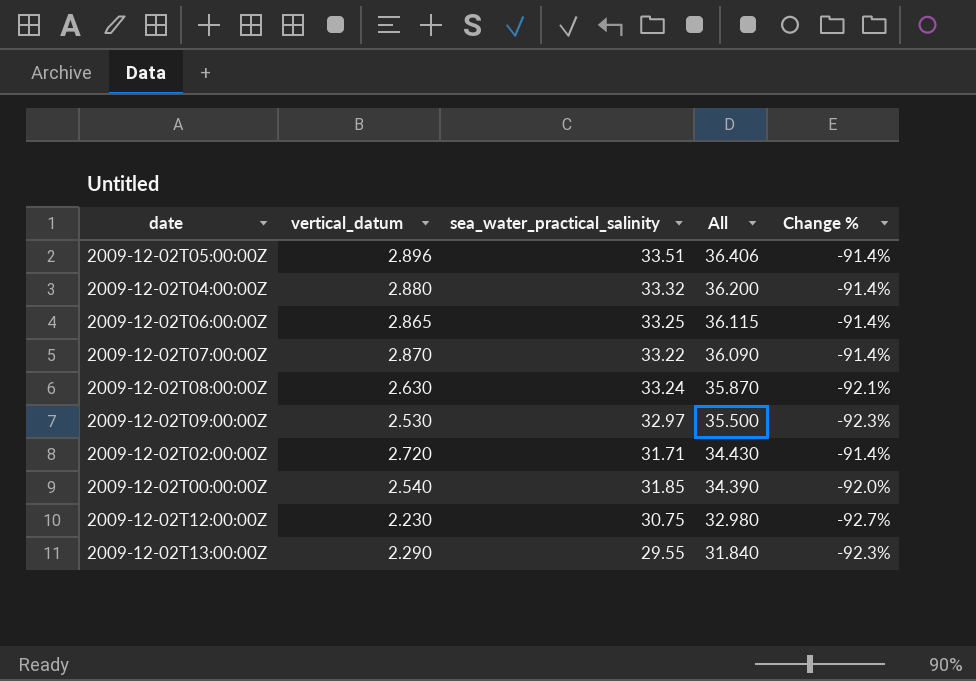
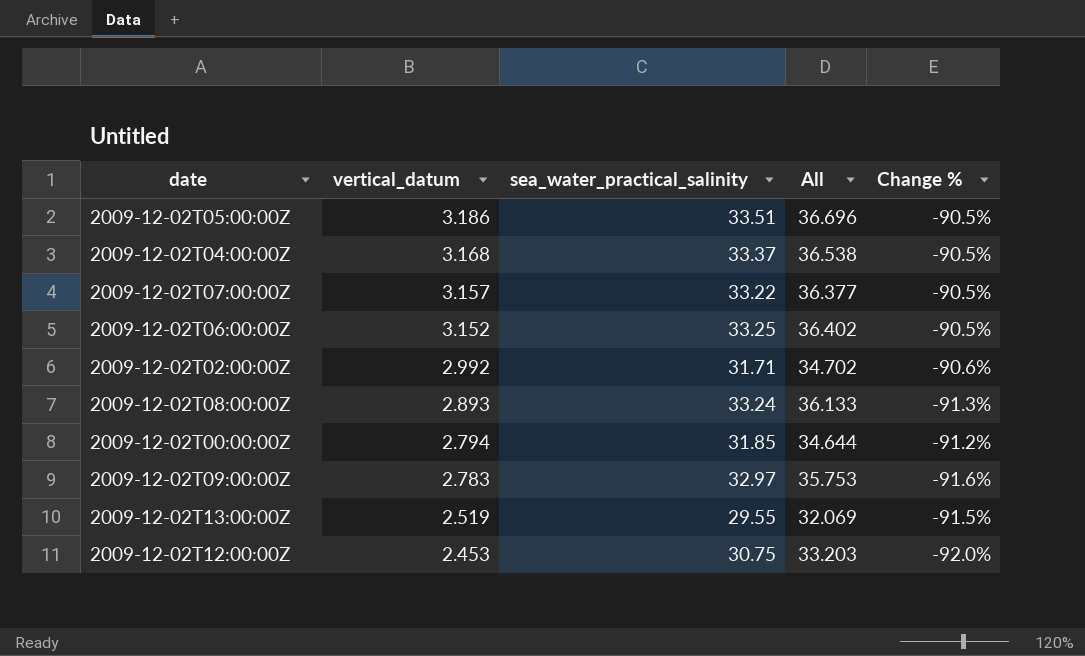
row order: All descending -> vertical_datum descending
2009-12-02T05:00:00Z | vertical_datum: 2.896 -> 3.186
2009-12-02T05:00:00Z | All: 36.406 -> 36.696
2009-12-02T05:00:00Z | Change %: -91.4% -> -90.5%
2009-12-02T04:00:00Z | vertical_datum: 2.880 -> 3.168
2009-12-02T04:00:00Z | sea_water_practical_salinity: 33.32 -> 33.37
2009-12-02T04:00:00Z | All: 36.200 -> 36.538
2009-12-02T04:00:00Z | Change %: -91.4% -> -90.5%
2009-12-02T07:00:00Z | vertical_datum: 2.870 -> 3.157
2009-12-02T07:00:00Z | All: 36.090 -> 36.377
2009-12-02T07:00:00Z | Change %: -91.4% -> -90.5%
2009-12-02T06:00:00Z | vertical_datum: 2.865 -> 3.152
2009-12-02T06:00:00Z | All: 36.115 -> 36.402
2009-12-02T06:00:00Z | Change %: -91.4% -> -90.5%
2009-12-02T02:00:00Z | vertical_datum: 2.720 -> 2.992
2009-12-02T02:00:00Z | All: 34.430 -> 34.702
2009-12-02T02:00:00Z | Change %: -91.4% -> -90.6%
2009-12-02T08:00:00Z | vertical_datum: 2.630 -> 2.893
2009-12-02T08:00:00Z | All: 35.870 -> 36.133
2009-12-02T08:00:00Z | Change %: -92.1% -> -91.3%
2009-12-02T00:00:00Z | vertical_datum: 2.540 -> 2.794
2009-12-02T00:00:00Z | All: 34.390 -> 34.644
2009-12-02T00:00:00Z | Change %: -92.0% -> -91.2%
2009-12-02T09:00:00Z | vertical_datum: 2.530 -> 2.783
2009-12-02T09:00:00Z | All: 35.500 -> 35.753
2009-12-02T09:00:00Z | Change %: -92.3% -> -91.6%
2009-12-02T13:00:00Z | vertical_datum: 2.290 -> 2.519
2009-12-02T13:00:00Z | All: 31.840 -> 32.069
2009-12-02T13:00:00Z | Change %: -92.3% -> -91.5%
2009-12-02T12:00:00Z | vertical_datum: 2.230 -> 2.453
2009-12-02T12:00:00Z | All: 32.980 -> 33.203
2009-12-02T12:00:00Z | Change %: -92.7% -> -92.0%

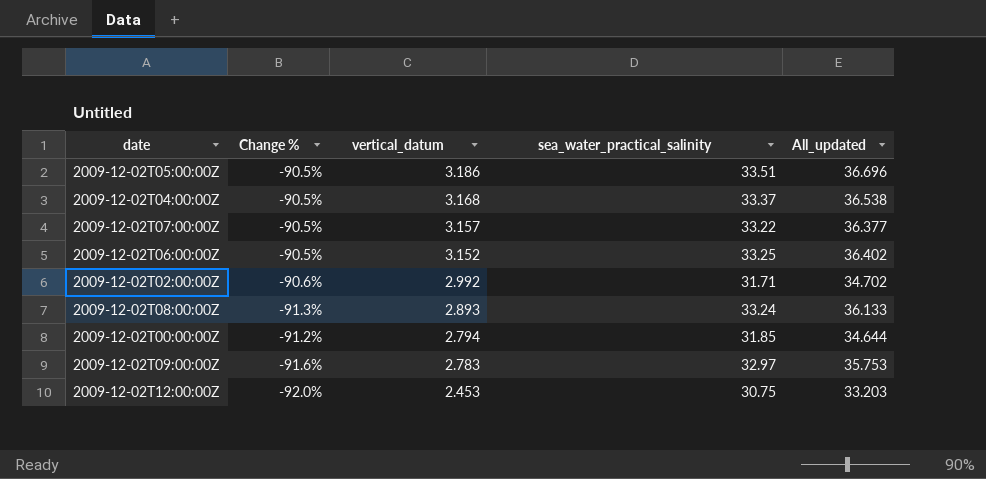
column Change % | position: 5 -> 2
column name: All -> All_updated
row 2009-12-02T13:00:00Z: 2.519 | 29.55 | 32.069 | -91.5% -> none

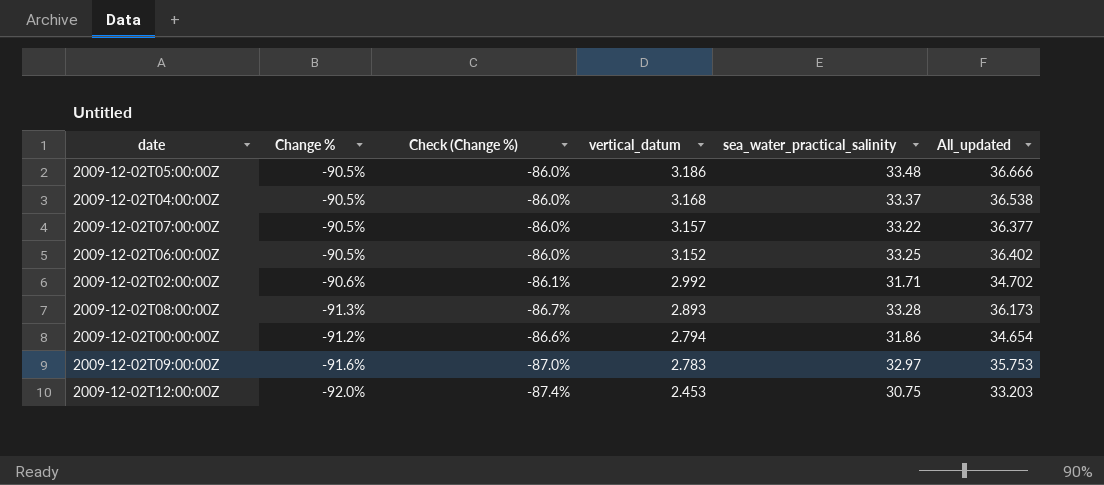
column Check (Change %) | formula: none -> [Change %] * 0.95
2009-12-02T05:00:00Z | sea_water_practical_salinity: 33.51 -> 33.48
2009-12-02T05:00:00Z | All_updated: 36.696 -> 36.666
2009-12-02T08:00:00Z | sea_water_practical_salinity: 33.24 -> 33.28
2009-12-02T08:00:00Z | All_updated: 36.133 -> 36.173
2009-12-02T00:00:00Z | sea_water_practical_salinity: 31.85 -> 31.86
2009-12-02T00:00:00Z | All_updated: 34.644 -> 34.654

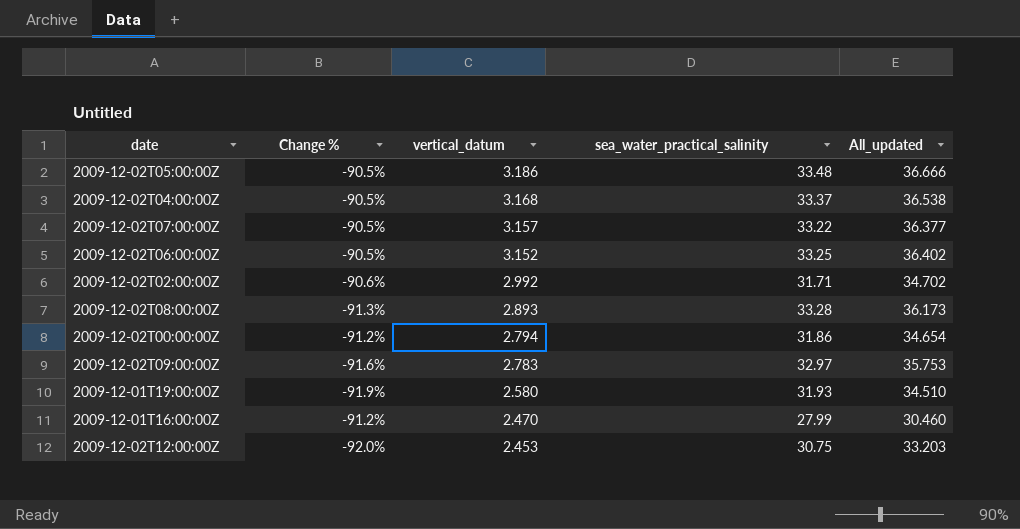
column Check (Change %) | formula: [Change %] * 0.95 -> none
row 2009-12-01T19:00:00Z: none -> -91.9% | 2.580 | 31.93 | 34.510
row 2009-12-01T16:00:00Z: none -> -91.2% | 2.470 | 27.99 | 30.460

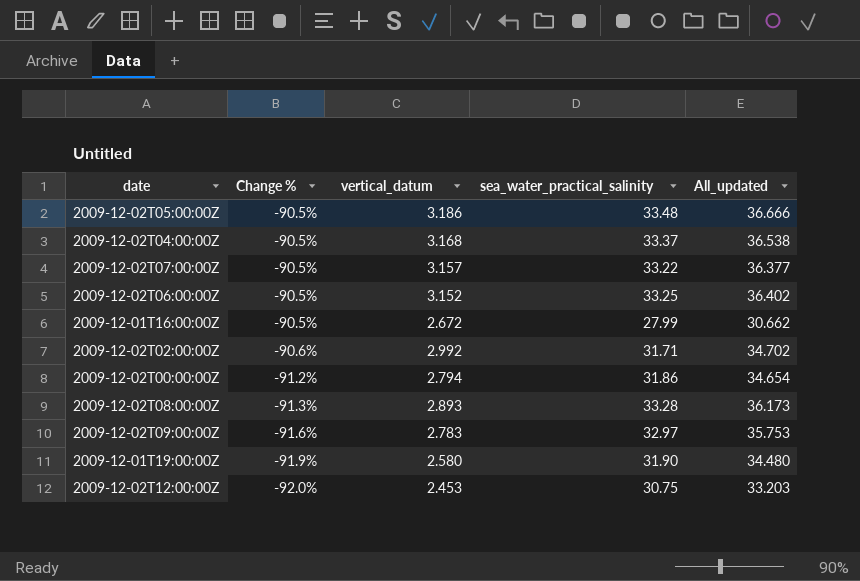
row order: vertical_datum descending -> Change % descending
2009-12-01T16:00:00Z | Change %: -91.2% -> -90.5%
2009-12-01T16:00:00Z | vertical_datum: 2.470 -> 2.672
2009-12-01T16:00:00Z | All_updated: 30.460 -> 30.662
2009-12-01T19:00:00Z | sea_water_practical_salinity: 31.93 -> 31.90
2009-12-01T19:00:00Z | All_updated: 34.510 -> 34.480

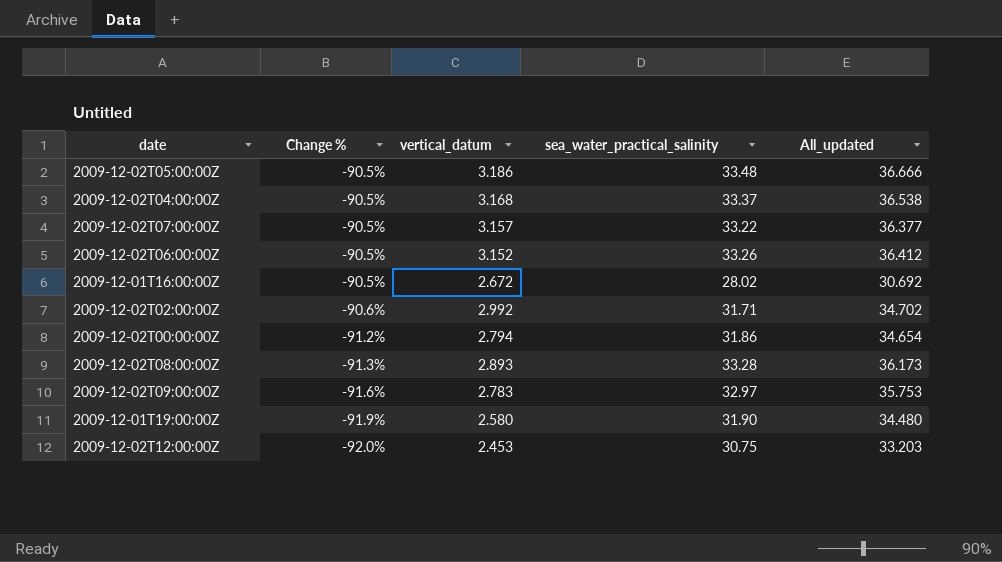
2009-12-02T06:00:00Z | sea_water_practical_salinity: 33.25 -> 33.26
2009-12-02T06:00:00Z | All_updated: 36.402 -> 36.412
2009-12-01T16:00:00Z | sea_water_practical_salinity: 27.99 -> 28.02
2009-12-01T16:00:00Z | All_updated: 30.662 -> 30.692

